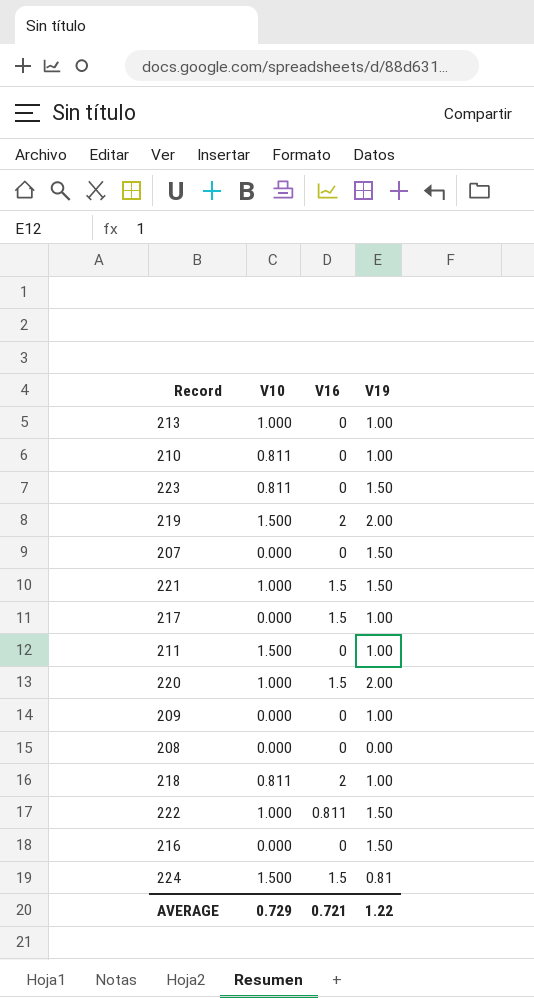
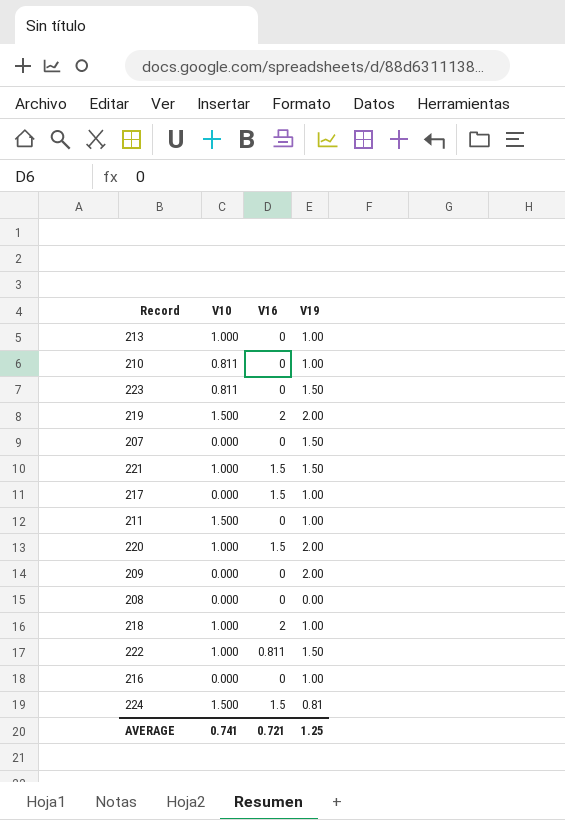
209 | V19: 1.00 -> 2.00
218 | V10: 0.811 -> 1.000
216 | V19: 1.50 -> 1.00
AVERAGE | V10: 0.729 -> 0.741
AVERAGE | V19: 1.22 -> 1.25

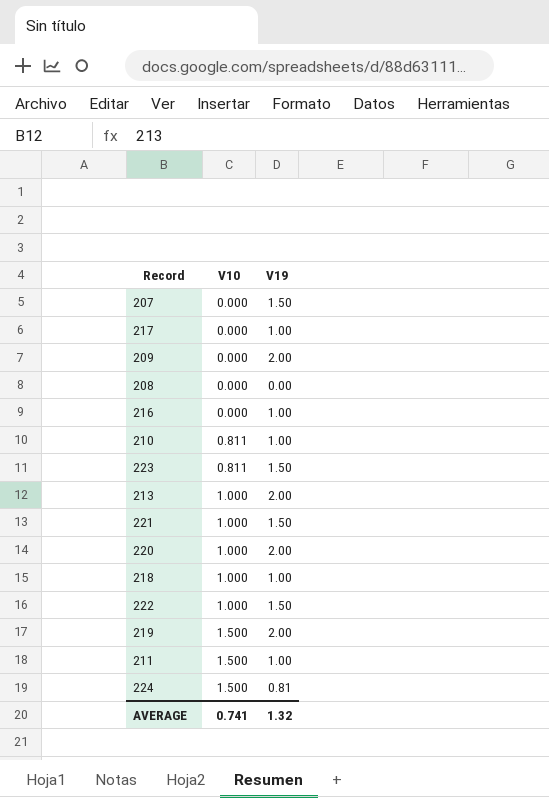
row order: none -> V10 ascending
column V16 | position: 3 -> none
213 | V19: 1.00 -> 2.00
AVERAGE | V19: 1.25 -> 1.32

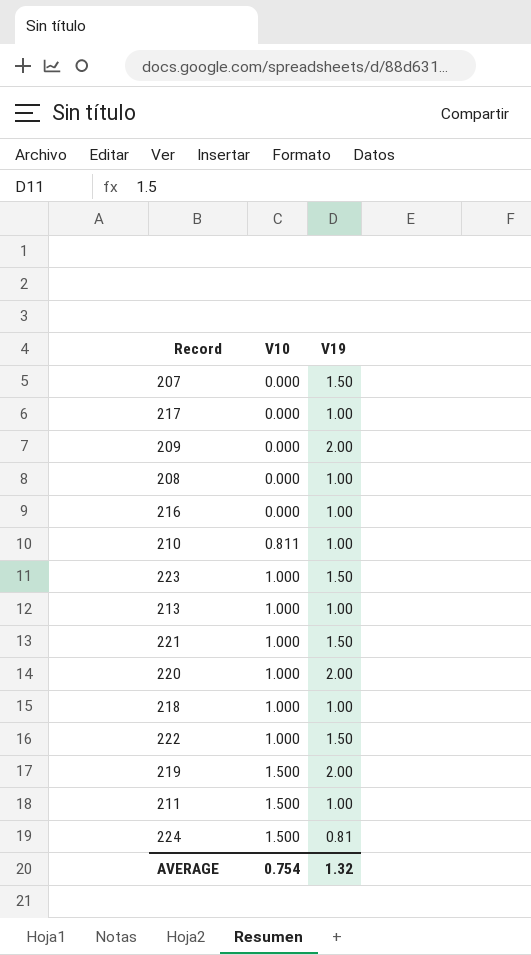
208 | V19: 0.00 -> 1.00
223 | V10: 0.811 -> 1.000
213 | V19: 2.00 -> 1.00
AVERAGE | V10: 0.741 -> 0.754

